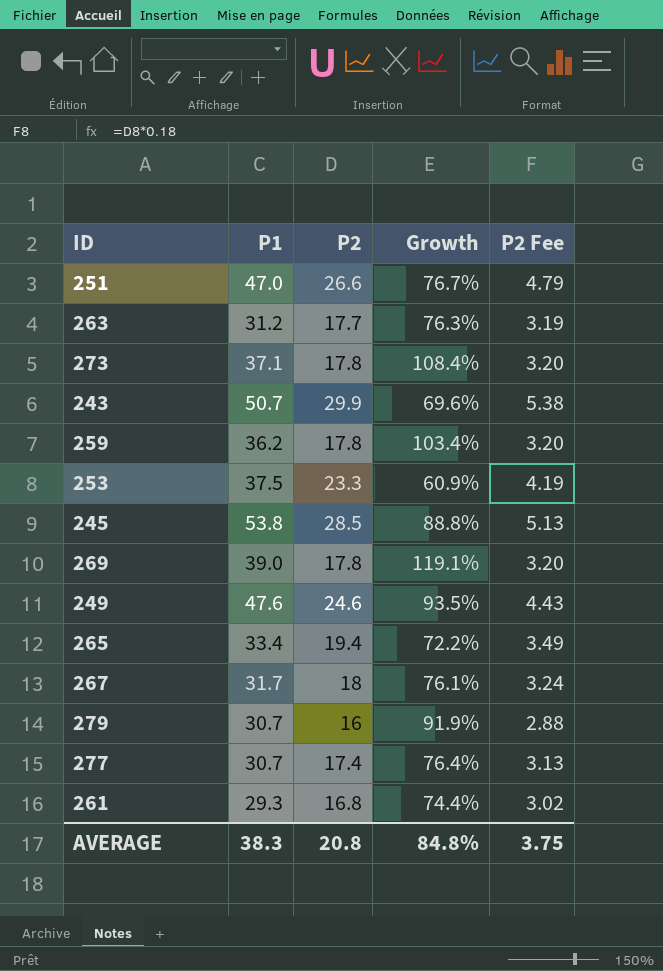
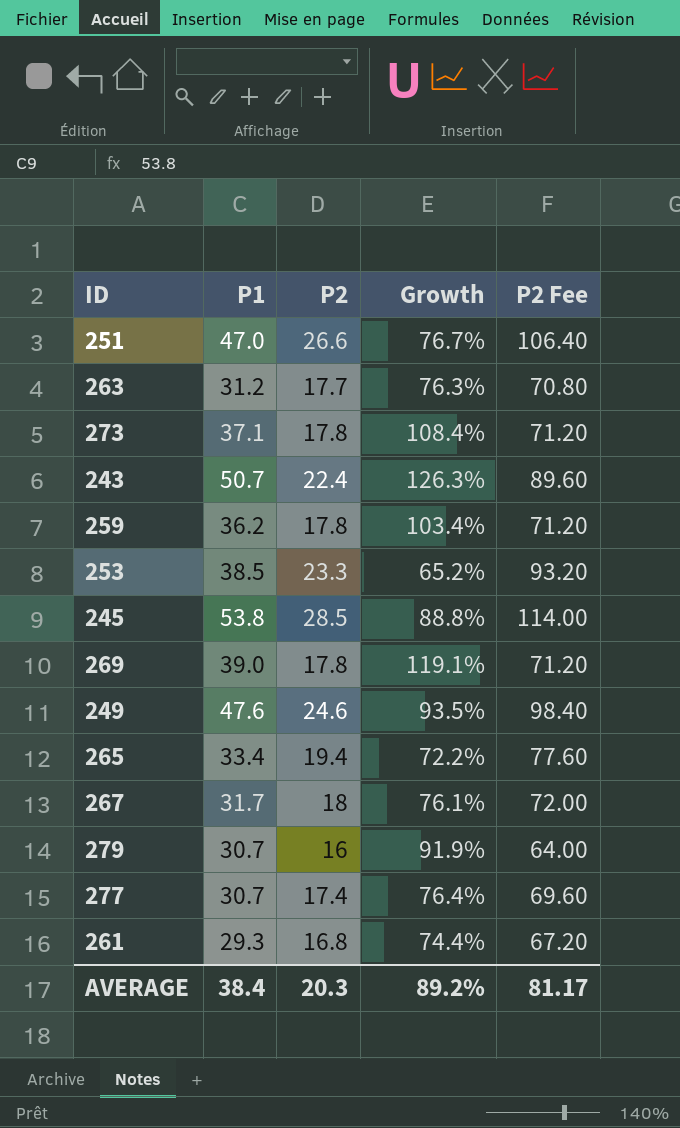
column P2 Fee | formula: [P2] * 0.18 -> [P2] * 4
243 | P2: 29.9 -> 22.4
243 | Growth: 69.6% -> 126.3%
253 | P1: 37.5 -> 38.5
253 | Growth: 60.9% -> 65.2%
AVERAGE | P1: 38.3 -> 38.4
AVERAGE | P2: 20.8 -> 20.3
AVERAGE | Growth: 84.8% -> 89.2%
AVERAGE | P2 Fee: 3.75 -> 81.17

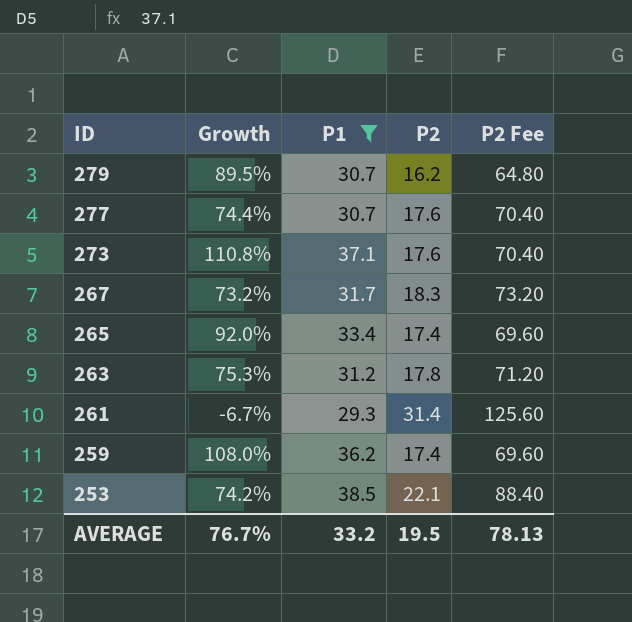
filter: none -> P1 <= 38.5
row order: none -> ID descending
column Growth | position: 4 -> 2
279 | Growth: 91.9% -> 89.5%
279 | P2: 16 -> 16.2
279 | P2 Fee: 64.00 -> 64.80
277 | Growth: 76.4% -> 74.4%
277 | P2: 17.4 -> 17.6
277 | P2 Fee: 69.60 -> 70.40
273 | Growth: 108.4% -> 110.8%
273 | P2: 17.8 -> 17.6
273 | P2 Fee: 71.20 -> 70.40
267 | Growth: 76.1% -> 73.2%
267 | P2: 18 -> 18.3
267 | P2 Fee: 72.00 -> 73.20
265 | Growth: 72.2% -> 92.0%
265 | P2: 19.4 -> 17.4
265 | P2 Fee: 77.60 -> 69.60
263 | Growth: 76.3% -> 75.3%
263 | P2: 17.7 -> 17.8
263 | P2 Fee: 70.80 -> 71.20
261 | Growth: 74.4% -> -6.7%
261 | P2: 16.8 -> 31.4
261 | P2 Fee: 67.20 -> 125.60
259 | Growth: 103.4% -> 108.0%
259 | P2: 17.8 -> 17.4
259 | P2 Fee: 71.20 -> 69.60
253 | Growth: 65.2% -> 74.2%
253 | P2: 23.3 -> 22.1
253 | P2 Fee: 93.20 -> 88.40
AVERAGE | Growth: 89.2% -> 76.7%
AVERAGE | P1: 38.4 -> 33.2
AVERAGE | P2: 20.3 -> 19.5
AVERAGE | P2 Fee: 81.17 -> 78.13

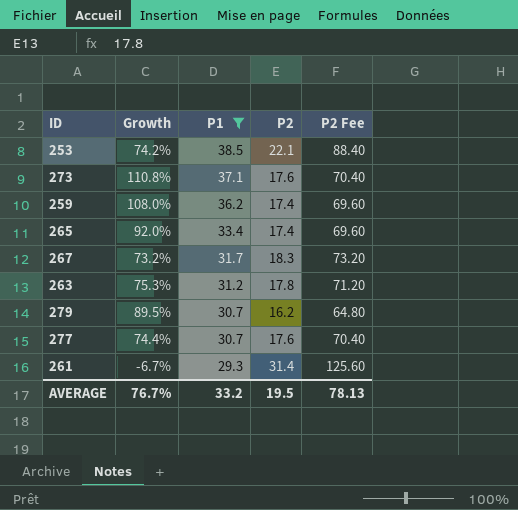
row order: ID descending -> P1 descending

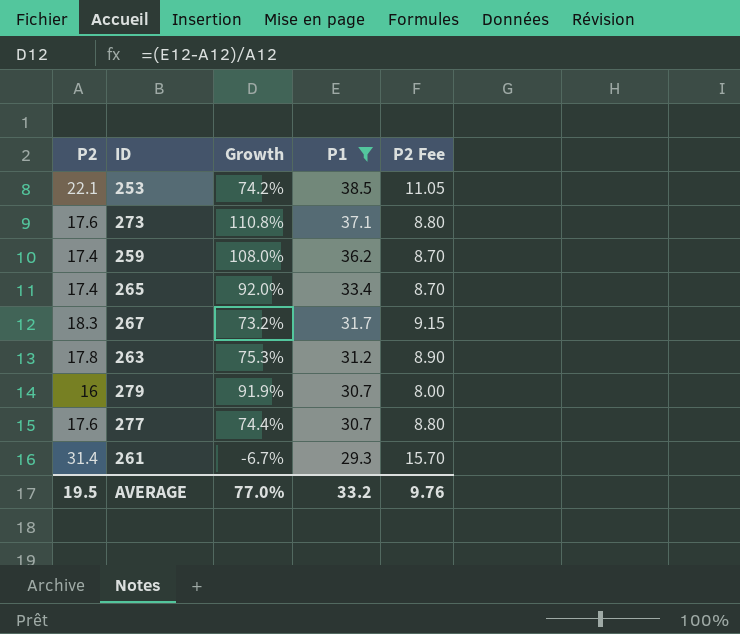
column P2 | position: 4 -> 1
column P2 Fee | formula: [P2] * 4 -> [P2] * 0.5
279 | P2: 16.2 -> 16
279 | Growth: 89.5% -> 91.9%
AVERAGE | Growth: 76.7% -> 77.0%
AVERAGE | P2 Fee: 78.13 -> 9.76

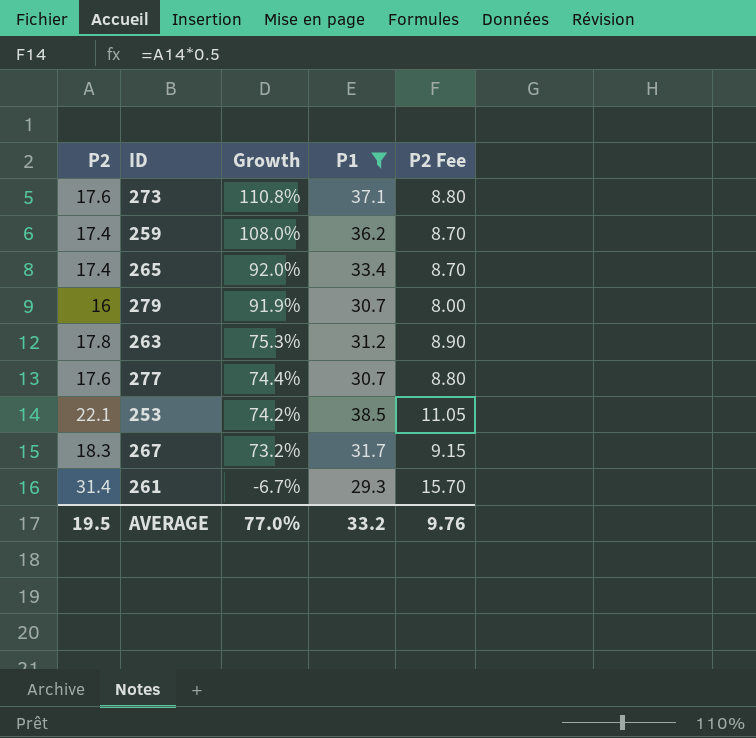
row order: P1 descending -> Growth descending

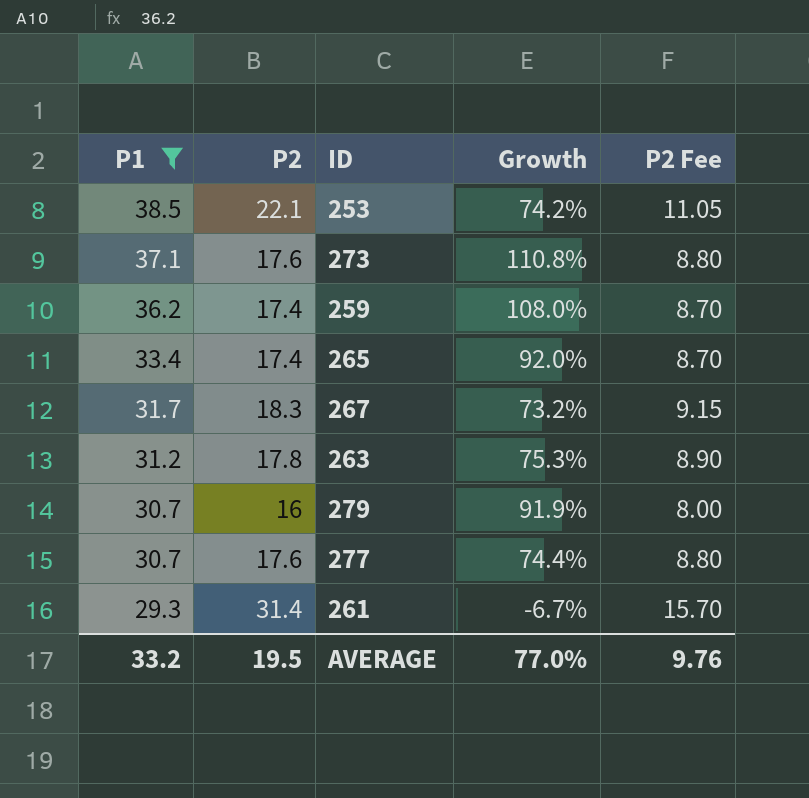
row order: Growth descending -> P1 descending
column P1 | position: 4 -> 1

